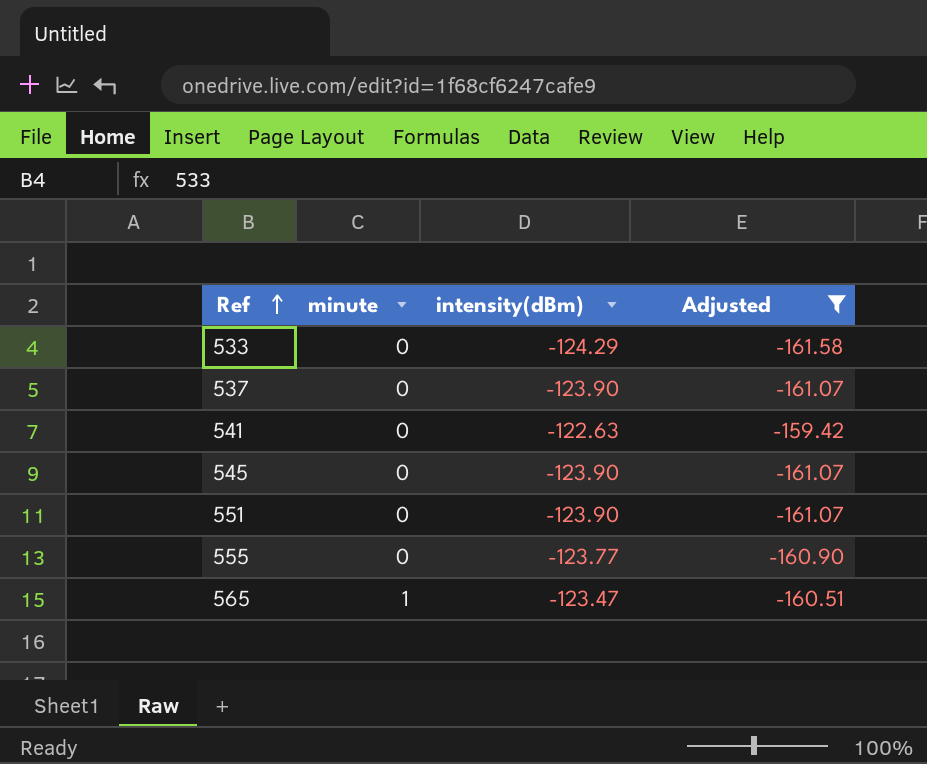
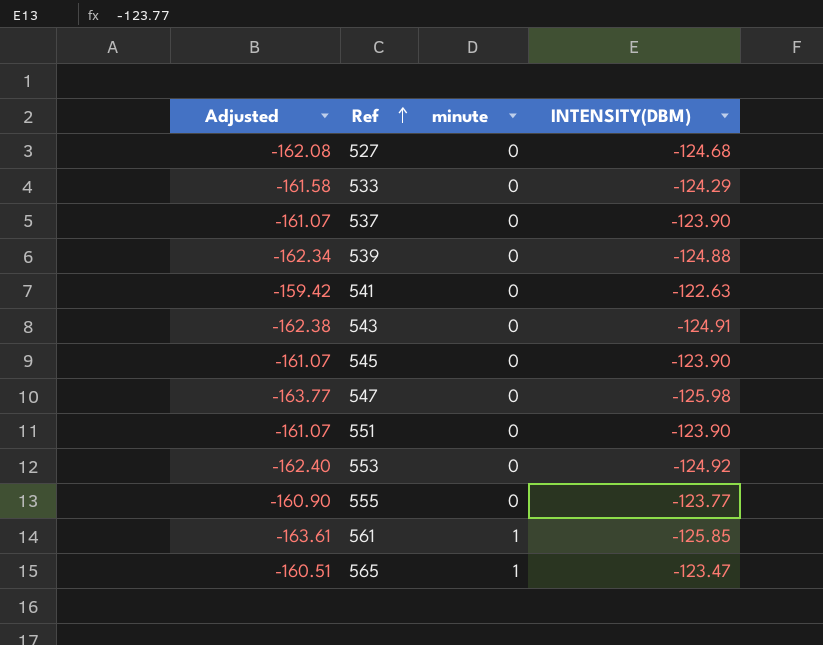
filter: Adjusted >= -161.58 -> none
column Adjusted | position: 4 -> 1
column name: intensity(dBm) -> INTENSITY(DBM)

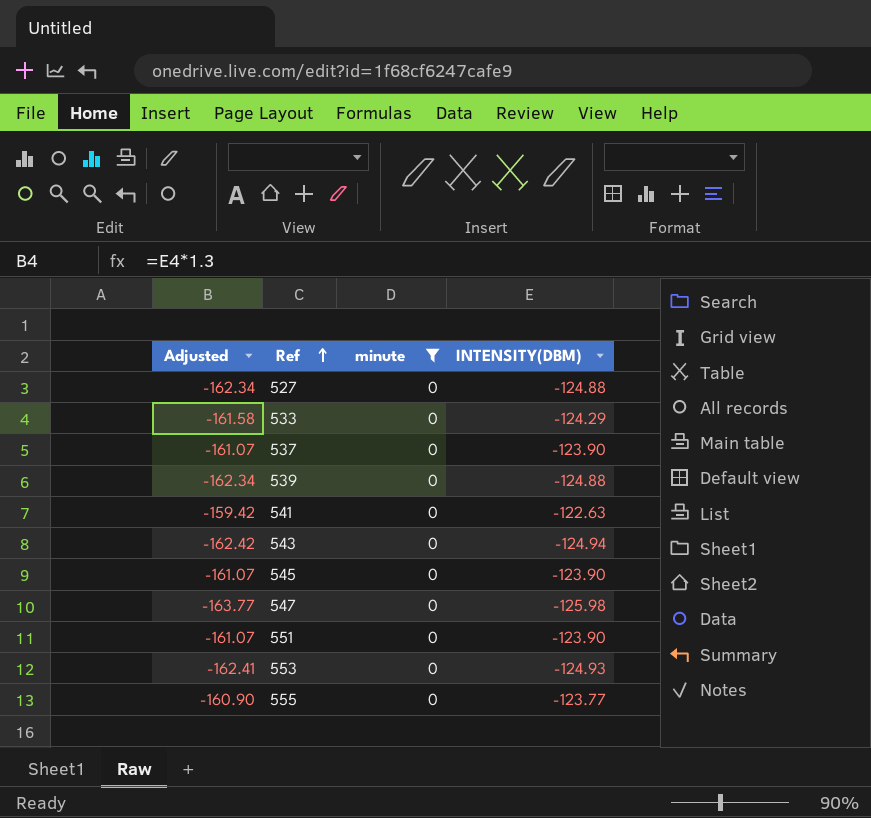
filter: none -> minute = 0
527 | Adjusted: -162.08 -> -162.34
527 | INTENSITY(DBM): -124.68 -> -124.88
543 | Adjusted: -162.38 -> -162.42
543 | INTENSITY(DBM): -124.91 -> -124.94
553 | Adjusted: -162.40 -> -162.41
553 | INTENSITY(DBM): -124.92 -> -124.93

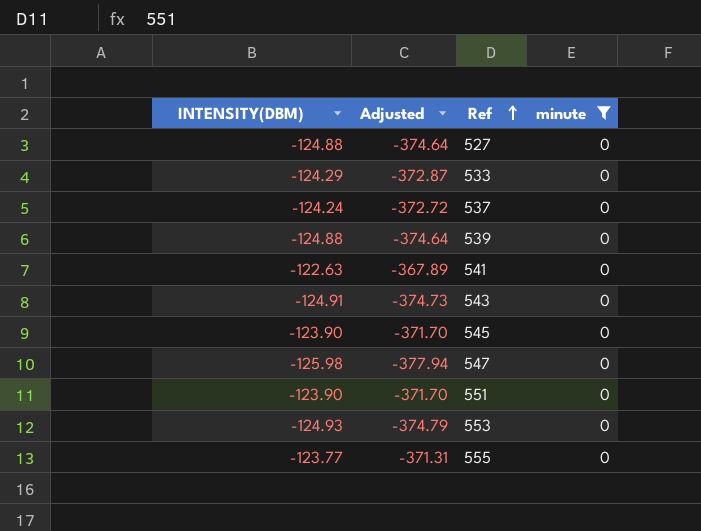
column INTENSITY(DBM) | position: 4 -> 1
column Adjusted | formula: [INTENSITY(DBM)] * 1.3 -> [INTENSITY(DBM)] * 3
537 | INTENSITY(DBM): -123.90 -> -124.24
543 | INTENSITY(DBM): -124.94 -> -124.91

